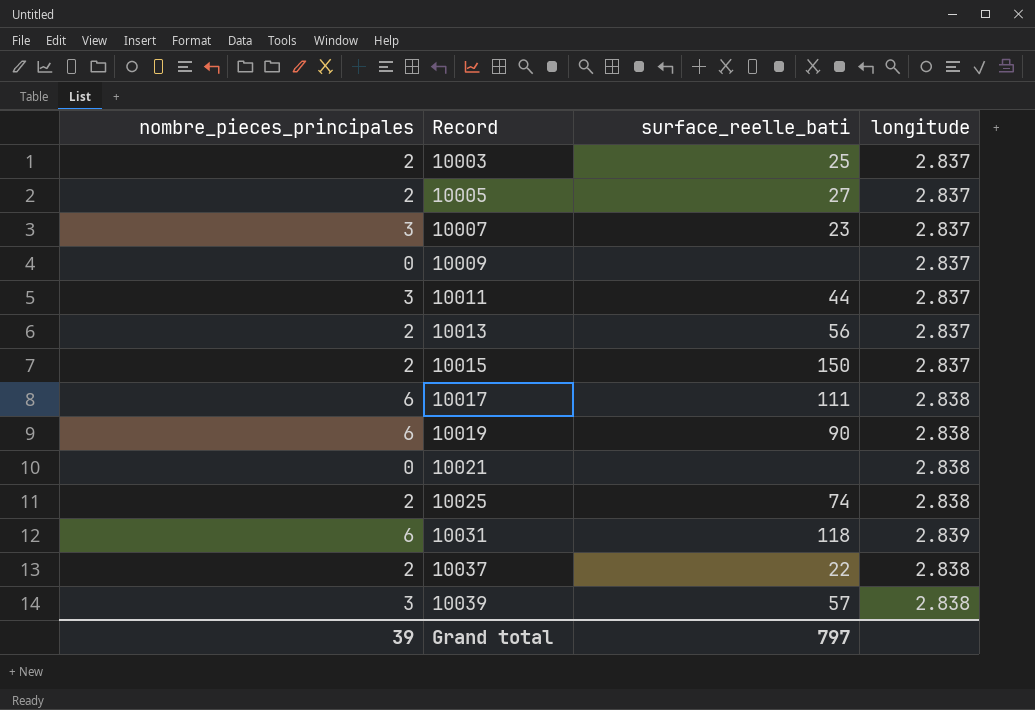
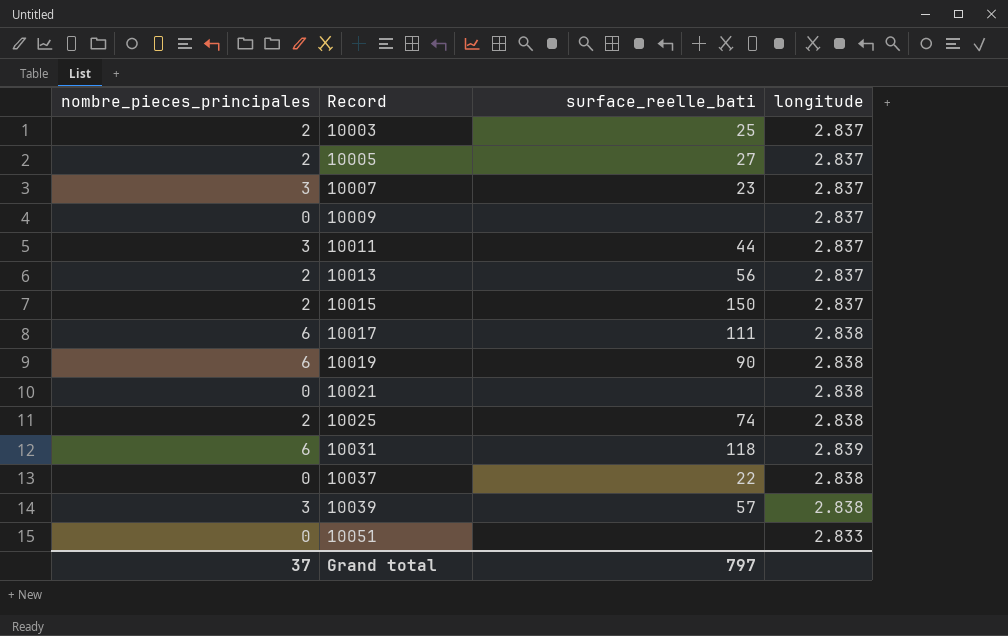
10037 | nombre_pieces_principales: 2 -> 0
row 10051: none -> 0 | none | 2.833
Grand total | nombre_pieces_principales: 39 -> 37

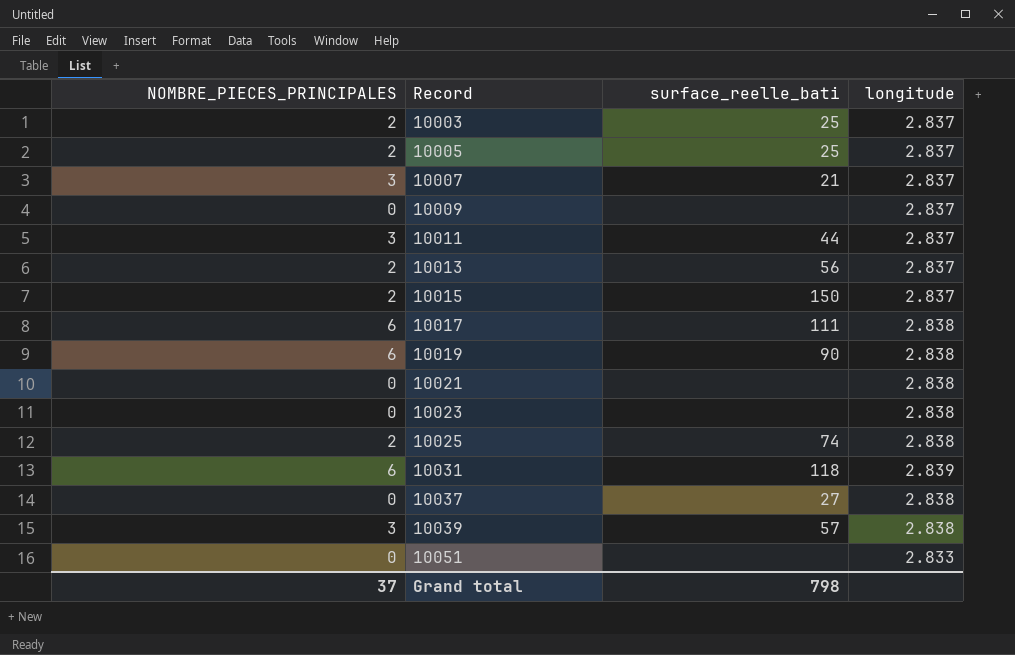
column name: nombre_pieces_principales -> NOMBRE_PIECES_PRINCIPALES
10005 | surface_reelle_bati: 27 -> 25
10007 | surface_reelle_bati: 23 -> 21
row 10023: none -> 0 | none | 2.838
10037 | surface_reelle_bati: 22 -> 27
Grand total | surface_reelle_bati: 797 -> 798

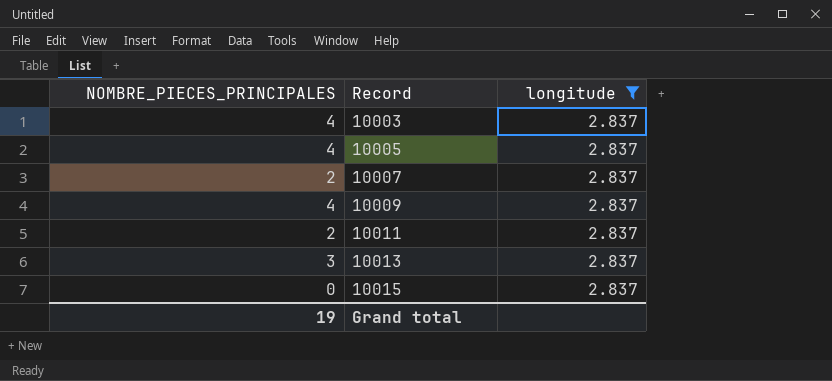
filter: none -> longitude = 2.837
column surface_reelle_bati | position: 3 -> none
10003 | NOMBRE_PIECES_PRINCIPALES: 2 -> 4
10005 | NOMBRE_PIECES_PRINCIPALES: 2 -> 4
10007 | NOMBRE_PIECES_PRINCIPALES: 3 -> 2
10009 | NOMBRE_PIECES_PRINCIPALES: 0 -> 4
10011 | NOMBRE_PIECES_PRINCIPALES: 3 -> 2
10013 | NOMBRE_PIECES_PRINCIPALES: 2 -> 3
10015 | NOMBRE_PIECES_PRINCIPALES: 2 -> 0
Grand total | NOMBRE_PIECES_PRINCIPALES: 37 -> 19

